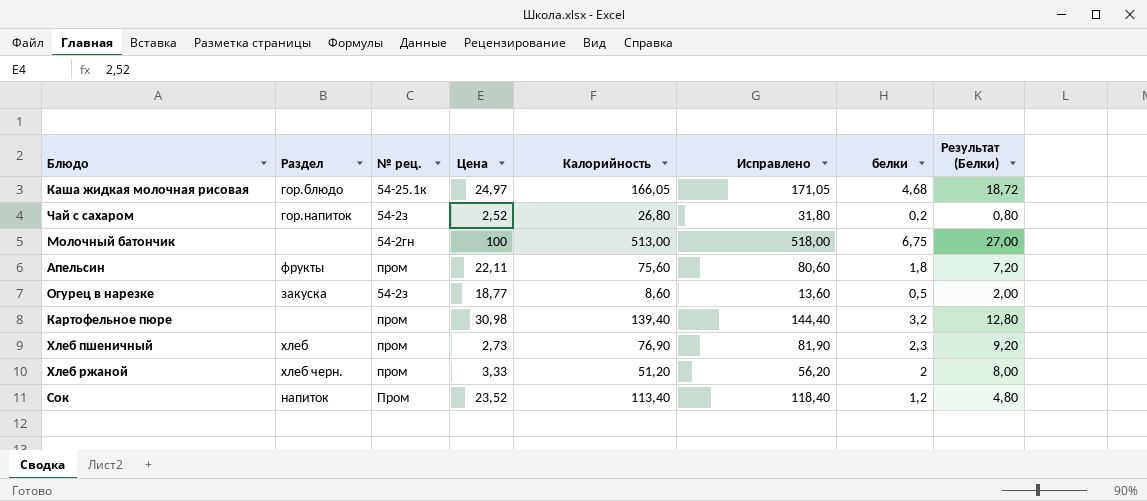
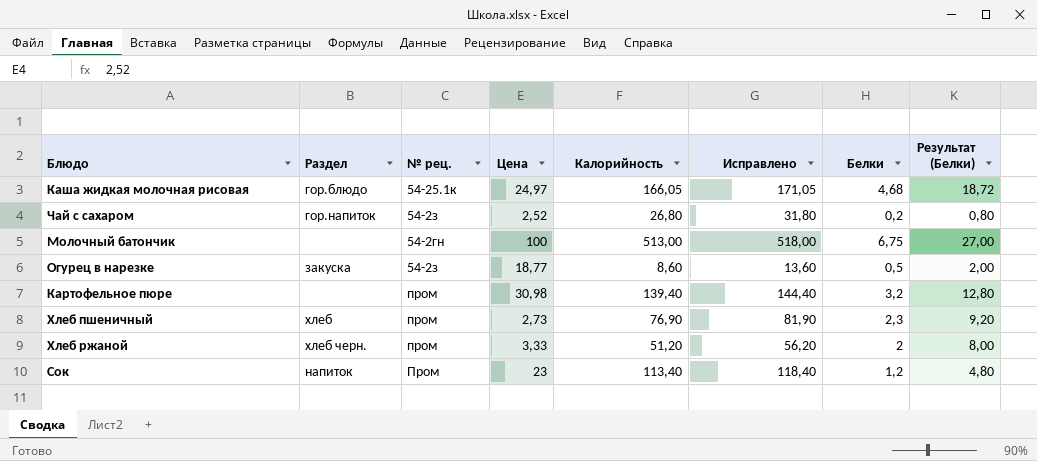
column name: белки -> Белки
row Апельсин: фрукты | пром | 22,11 | 75,60 | 80,60 | 1,8 | 7,20 -> none
Сок | Цена: 23,52 -> 23

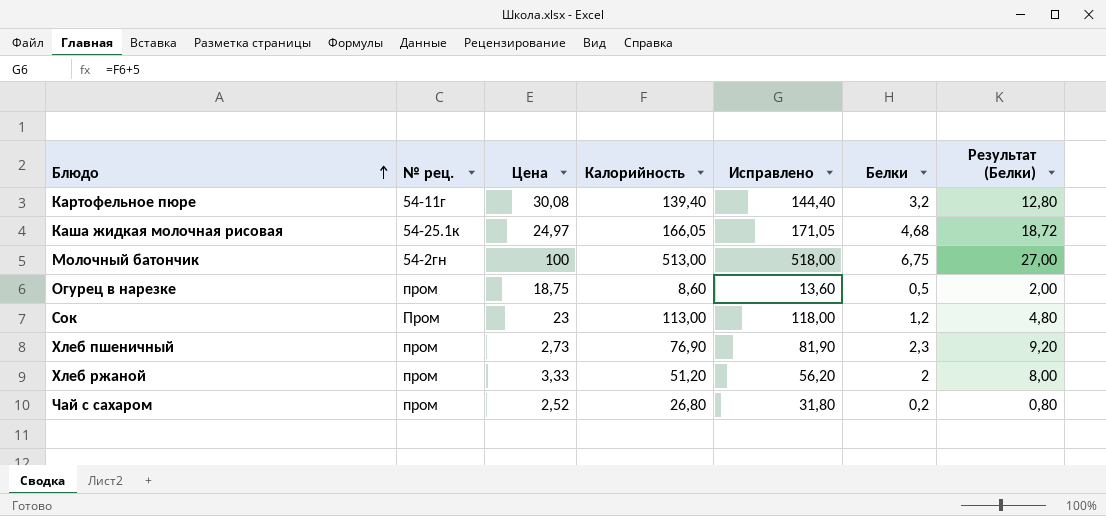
row order: none -> Блюдо ascending
column Раздел | position: 2 -> none
Картофельное пюре | № рец.: пром -> 54-11г
Картофельное пюре | Цена: 30,98 -> 30,08
Огурец в нарезке | № рец.: 54-2з -> пром
Огурец в нарезке | Цена: 18,77 -> 18,75
Сок | Калорийность: 113,40 -> 113,00
Сок | Исправлено: 118,40 -> 118,00
Чай с сахаром | № рец.: 54-2з -> пром

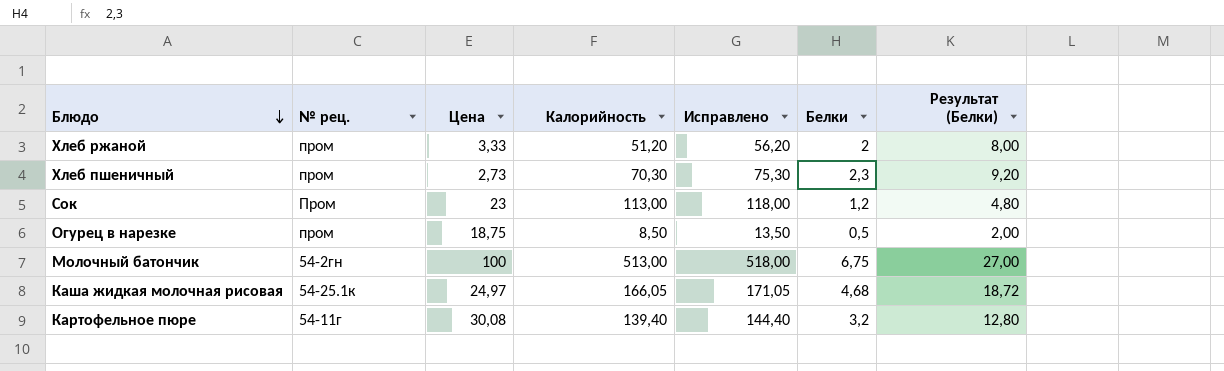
row order: Блюдо ascending -> Блюдо descending
row Чай с сахаром: пром | 2,52 | 26,80 | 31,80 | 0,2 | 0,80 -> none
Хлеб пшеничный | Калорийность: 76,90 -> 70,30
Хлеб пшеничный | Исправлено: 81,90 -> 75,30
Огурец в нарезке | Калорийность: 8,60 -> 8,50
Огурец в нарезке | Исправлено: 13,60 -> 13,50

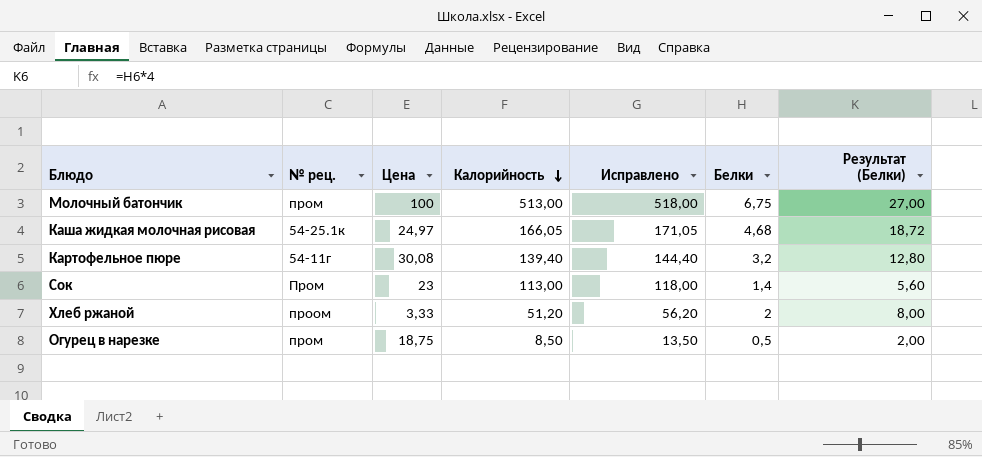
row order: Блюдо descending -> Калорийность descending
row Хлеб пшеничный: пром | 2,73 | 70,30 | 75,30 | 2,3 | 9,20 -> none
Молочный батончик | № рец.: 54-2гн -> пром
Сок | Белки: 1,2 -> 1,4
Сок | Результат (Белки): 4,80 -> 5,60
Хлеб ржаной | № рец.: пром -> проом

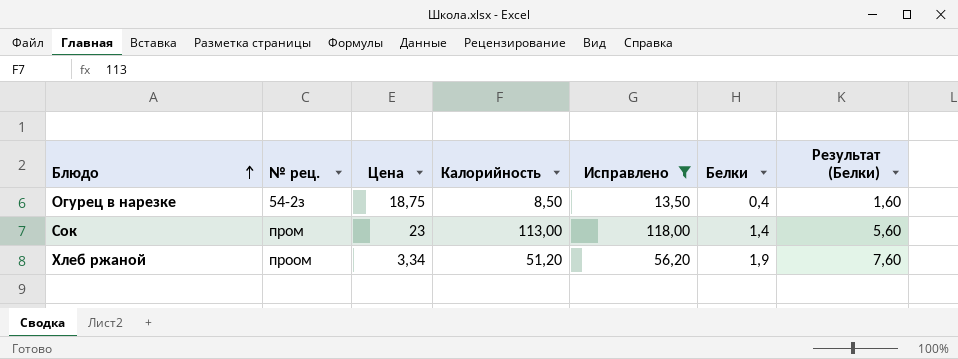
filter: none -> Исправлено <= 118,00
row order: Калорийность descending -> Блюдо ascending
Огурец в нарезке | № рец.: пром -> 54-2з
Огурец в нарезке | Белки: 0,5 -> 0,4
Огурец в нарезке | Результат (Белки): 2,00 -> 1,60
Сок | № рец.: Пром -> пром
Хлеб ржаной | Цена: 3,33 -> 3,34
Хлеб ржаной | Белки: 2 -> 1,9
Хлеб ржаной | Результат (Белки): 8,00 -> 7,60

